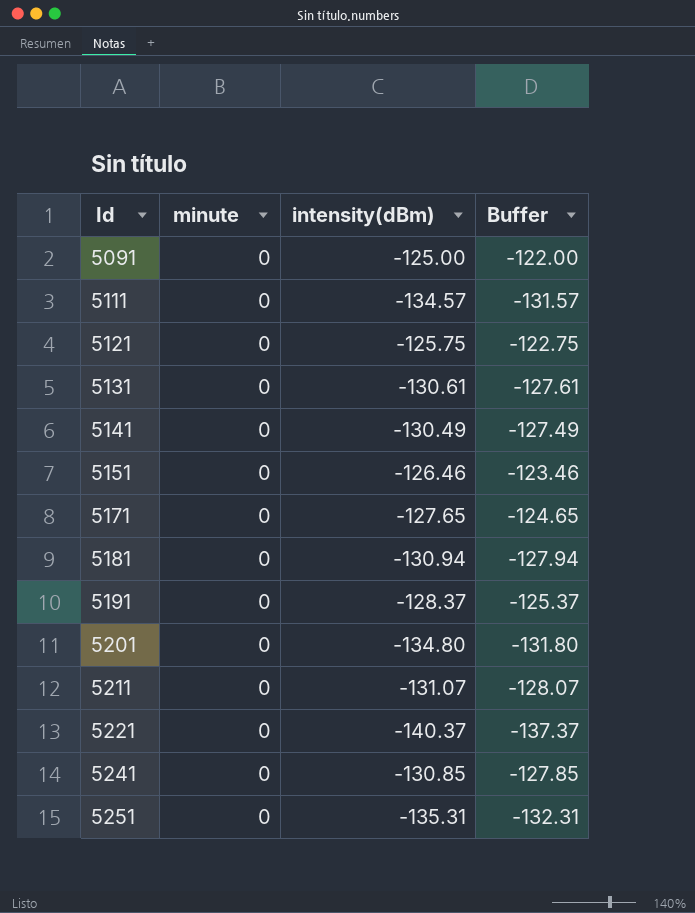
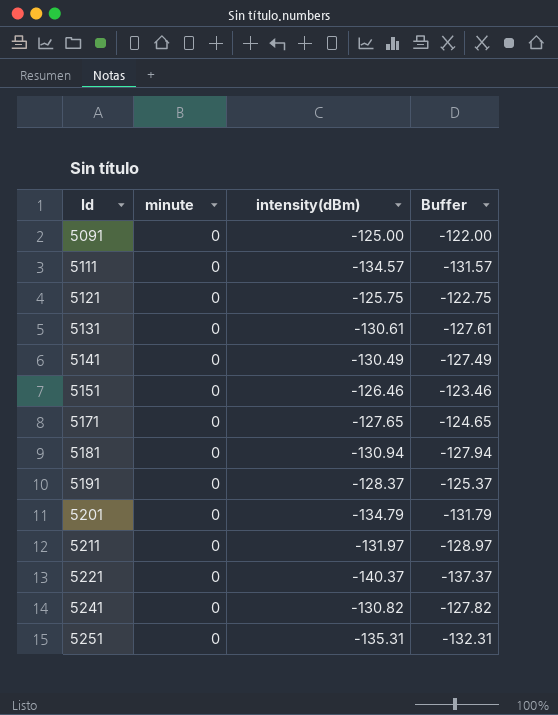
5201 | intensity(dBm): -134.80 -> -134.79
5201 | Buffer: -131.80 -> -131.79
5211 | intensity(dBm): -131.07 -> -131.97
5211 | Buffer: -128.07 -> -128.97
5241 | intensity(dBm): -130.85 -> -130.82
5241 | Buffer: -127.85 -> -127.82

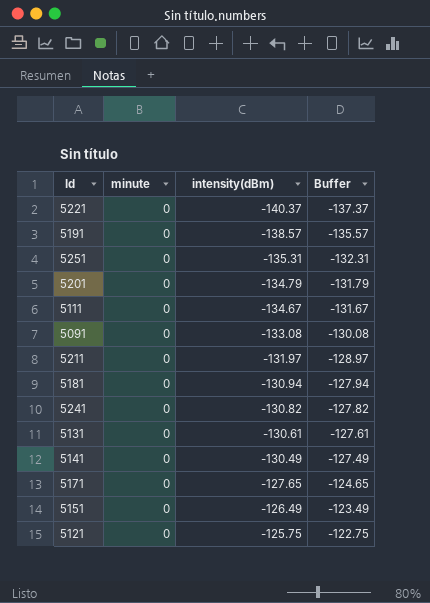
row order: Id ascending -> intensity(dBm) ascending
5191 | intensity(dBm): -128.37 -> -138.57
5191 | Buffer: -125.37 -> -135.57
5111 | intensity(dBm): -134.57 -> -134.67
5111 | Buffer: -131.57 -> -131.67
5091 | intensity(dBm): -125.00 -> -133.08
5091 | Buffer: -122.00 -> -130.08
5151 | intensity(dBm): -126.46 -> -126.49
5151 | Buffer: -123.46 -> -123.49

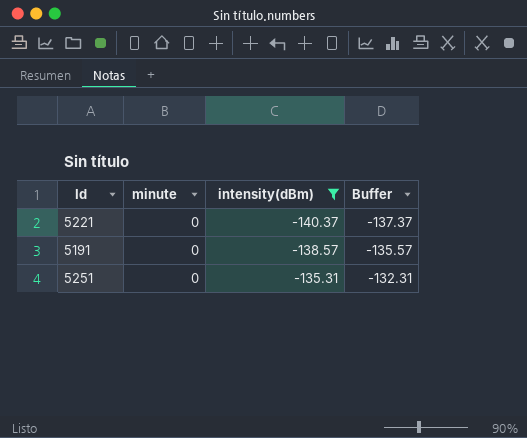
filter: none -> intensity(dBm) <= -135.31

